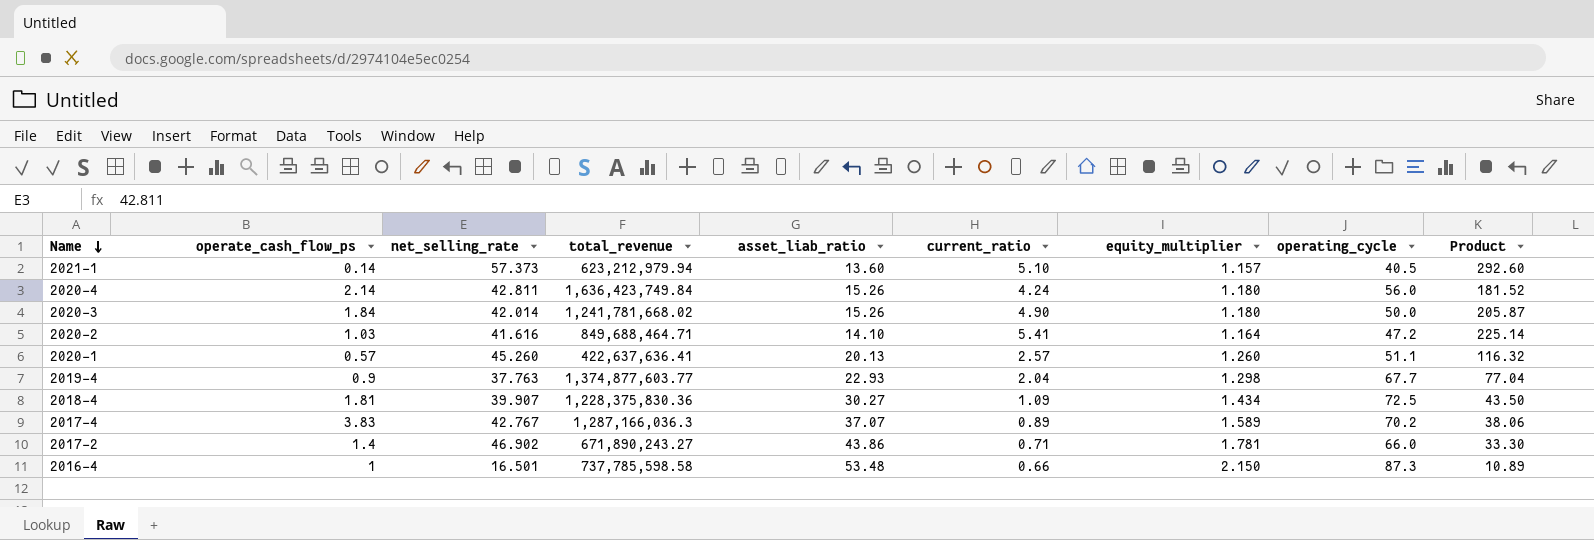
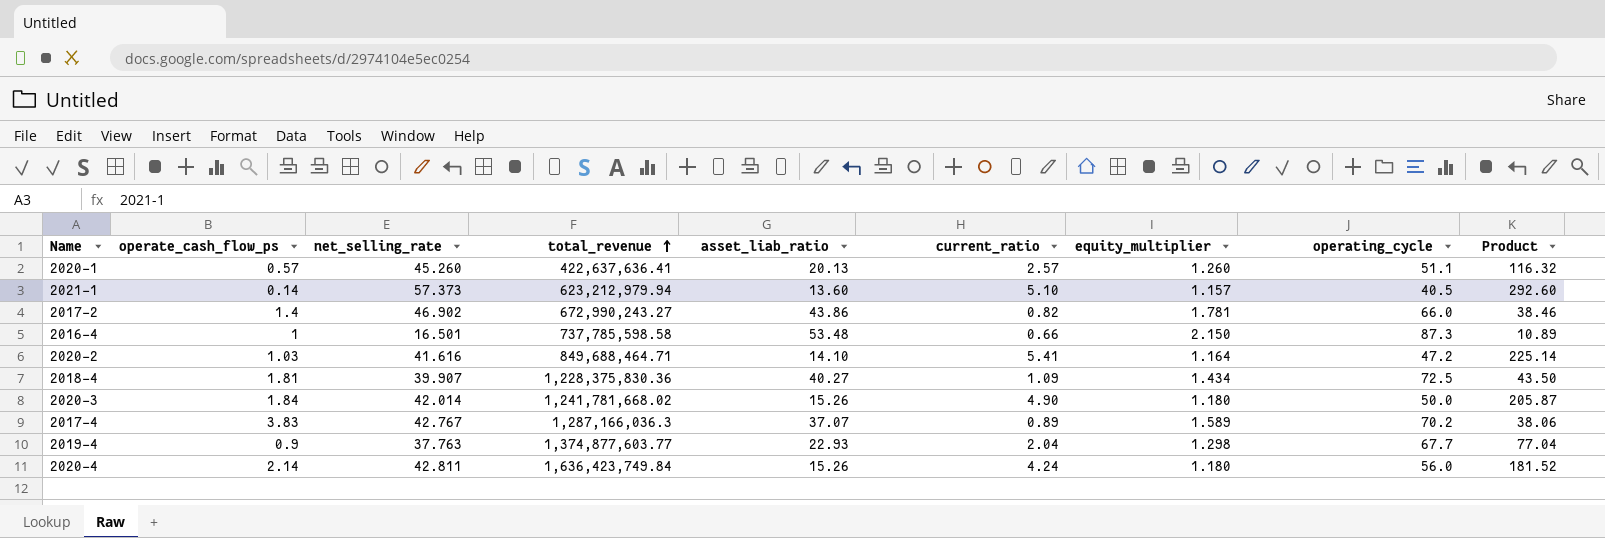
row order: Name descending -> total_revenue ascending
2017-2 | total_revenue: 671,890,243.27 -> 672,990,243.27
2017-2 | current_ratio: 0.71 -> 0.82
2017-2 | Product: 33.30 -> 38.46
2018-4 | asset_liab_ratio: 30.27 -> 40.27

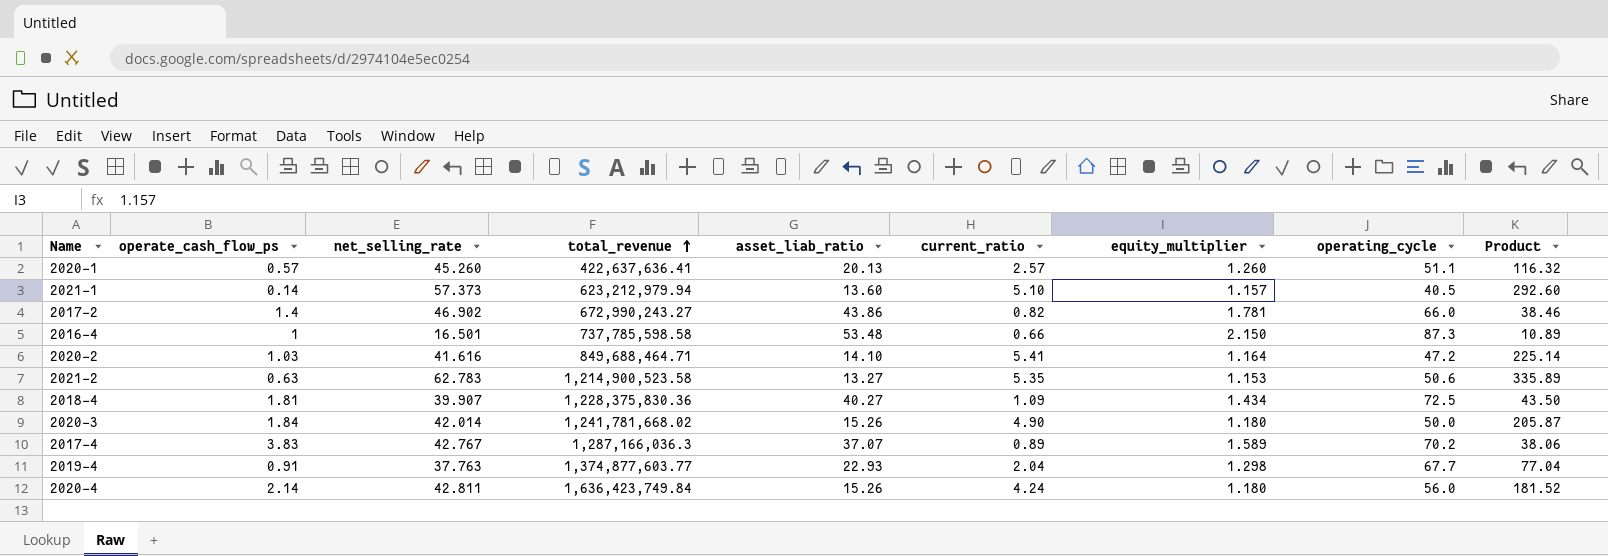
row 2021-2: none -> 0.63 | 62.783 | 1,214,900,523.58 | 13.27 | 5.35 | 1.153 | 50.6 | 335.89
2019-4 | operate_cash_flow_ps: 0.9 -> 0.91

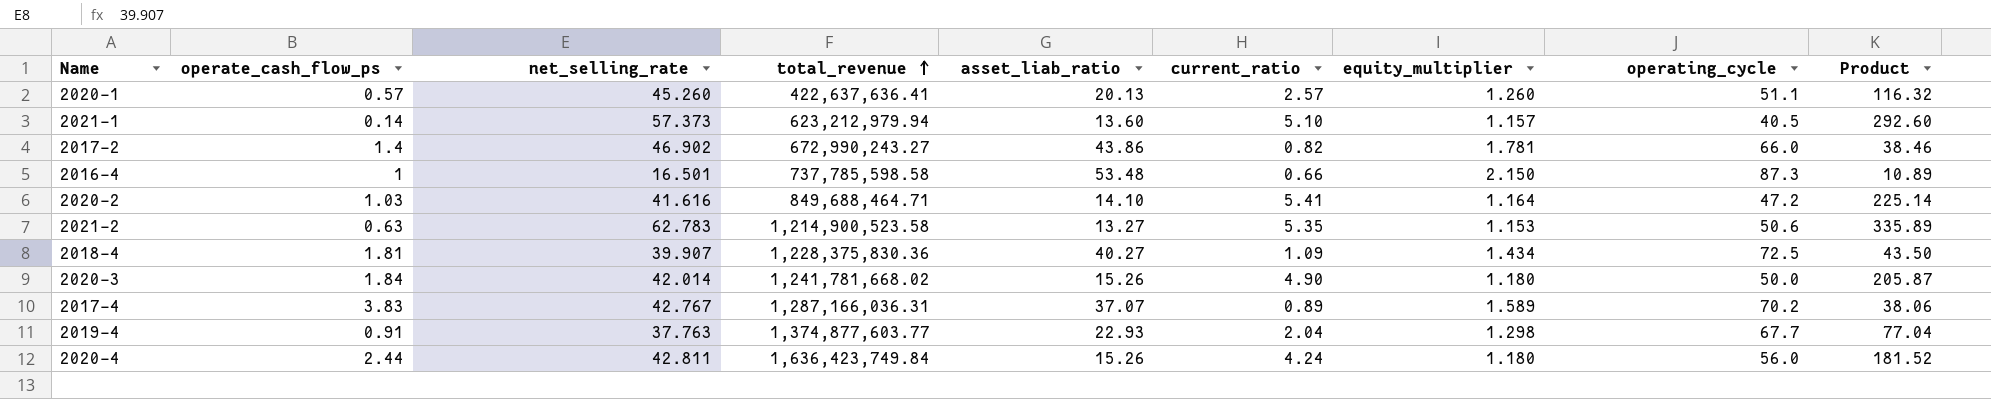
2017-4 | total_revenue: 1,287,166,036.3 -> 1,287,166,036.31
2020-4 | operate_cash_flow_ps: 2.14 -> 2.44

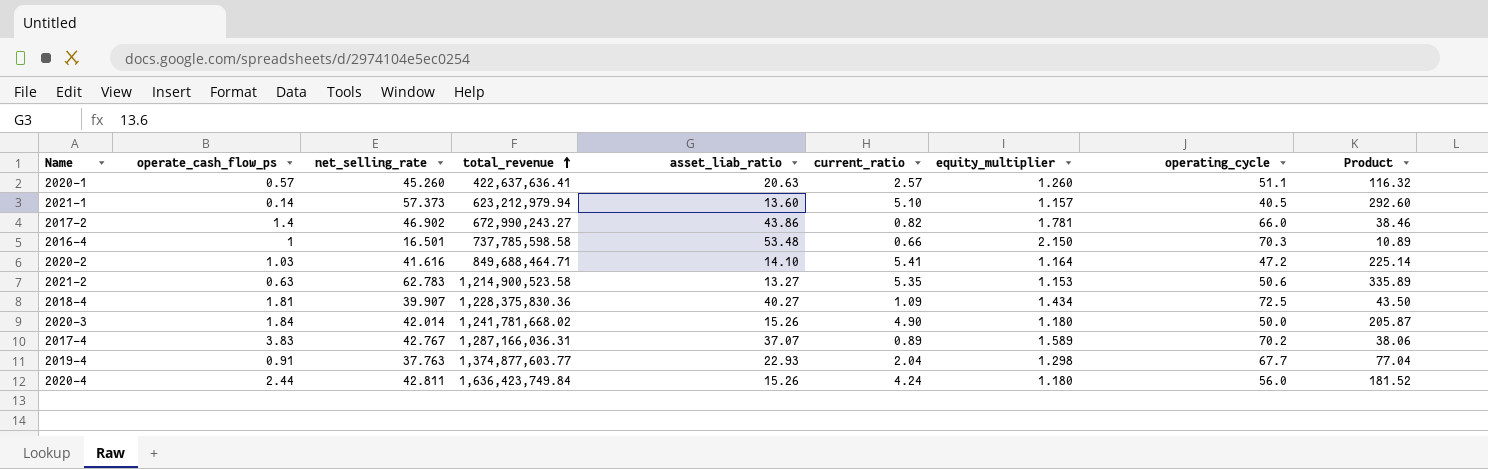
2020-1 | asset_liab_ratio: 20.13 -> 20.63
2016-4 | operating_cycle: 87.3 -> 70.3

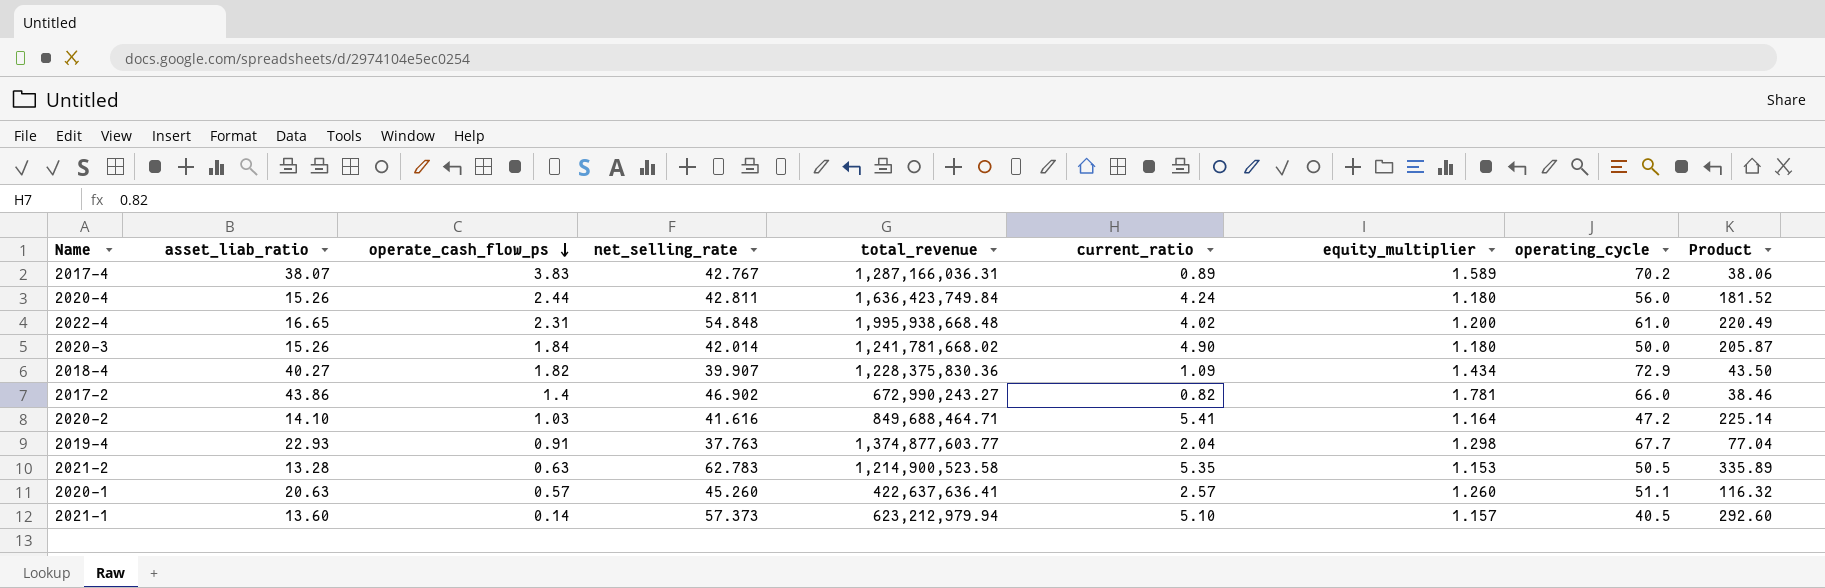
row order: total_revenue ascending -> operate_cash_flow_ps descending
column asset_liab_ratio | position: 5 -> 2
row 2016-4: 1 | 16.501 | 737,785,598.58 | 53.48 | 0.66 | 2.150 | 70.3 | 10.89 -> none
2017-4 | asset_liab_ratio: 37.07 -> 38.07
row 2022-4: none -> 16.65 | 2.31 | 54.848 | 1,995,938,668.48 | 4.02 | 1.200 | 61.0 | 220.49
2018-4 | operate_cash_flow_ps: 1.81 -> 1.82
2018-4 | operating_cycle: 72.5 -> 72.9
2021-2 | asset_liab_ratio: 13.27 -> 13.28
2021-2 | operating_cycle: 50.6 -> 50.5

